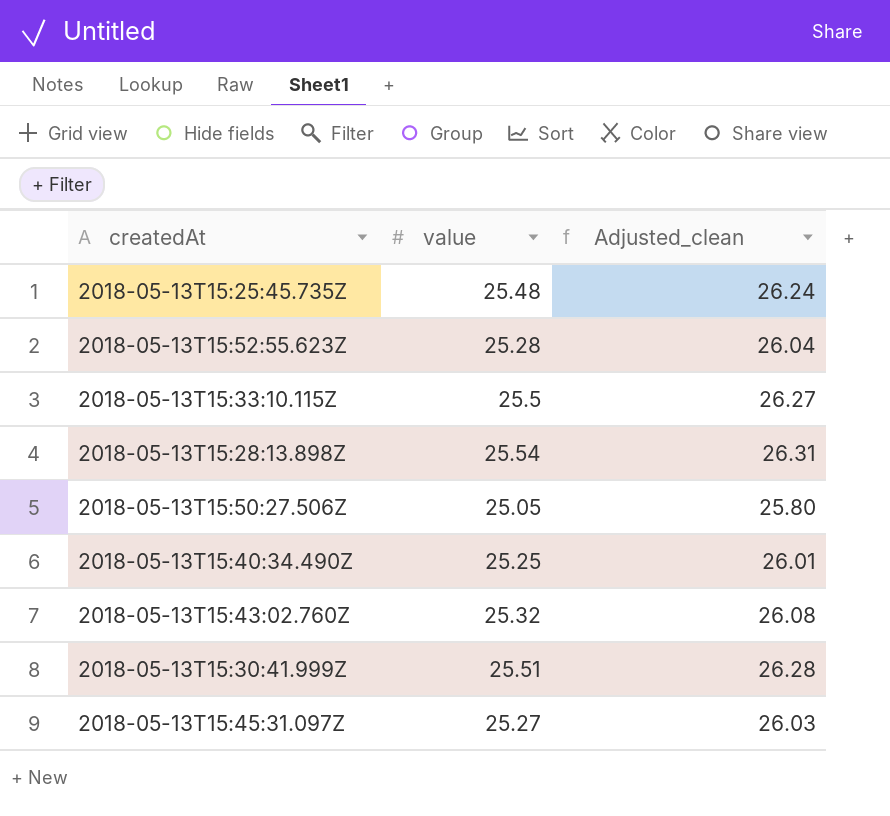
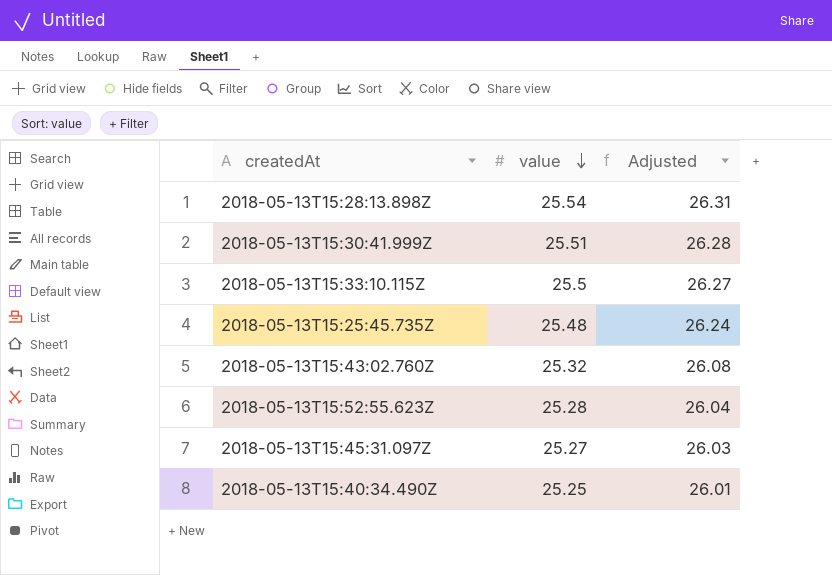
row order: none -> value descending
column name: Adjusted_clean -> Adjusted
row 2018-05-13T15:50:27.506Z: 25.05 | 25.80 -> none

